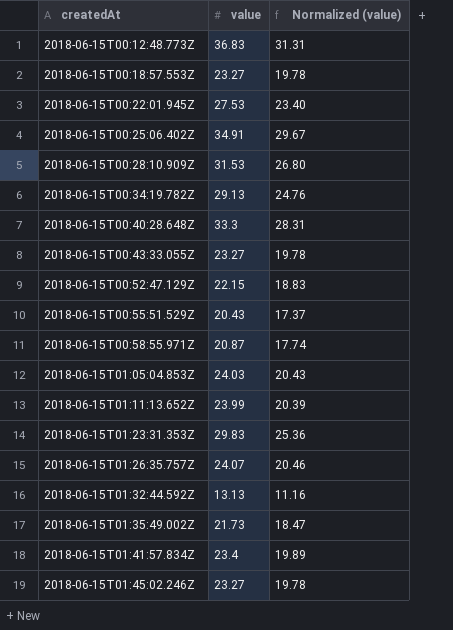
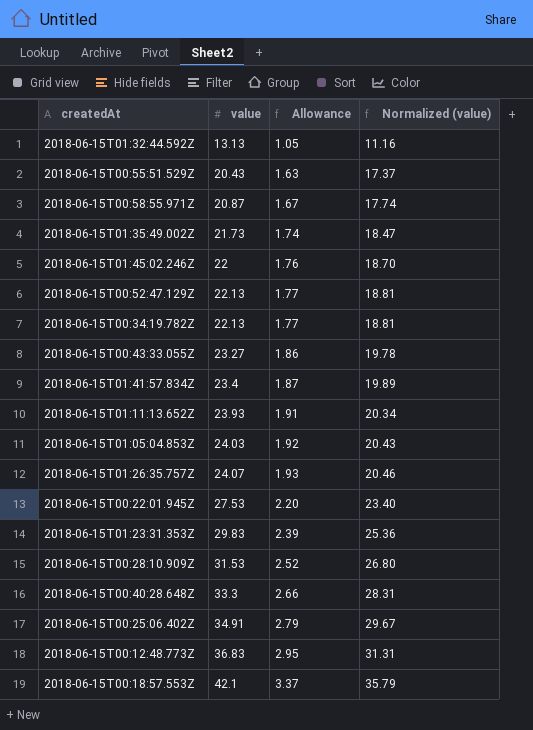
row order: createdAt ascending -> value ascending
column Allowance | formula: none -> [value] * 0.08
2018-06-15T01:45:02.246Z | value: 23.27 -> 22
2018-06-15T01:45:02.246Z | Normalized (value): 19.78 -> 18.70
2018-06-15T00:52:47.129Z | value: 22.15 -> 22.13
2018-06-15T00:52:47.129Z | Normalized (value): 18.83 -> 18.81
2018-06-15T00:34:19.782Z | value: 29.13 -> 22.13
2018-06-15T00:34:19.782Z | Normalized (value): 24.76 -> 18.81
2018-06-15T01:11:13.652Z | value: 23.99 -> 23.93
2018-06-15T01:11:13.652Z | Normalized (value): 20.39 -> 20.34
2018-06-15T00:18:57.553Z | value: 23.27 -> 42.1
2018-06-15T00:18:57.553Z | Normalized (value): 19.78 -> 35.79

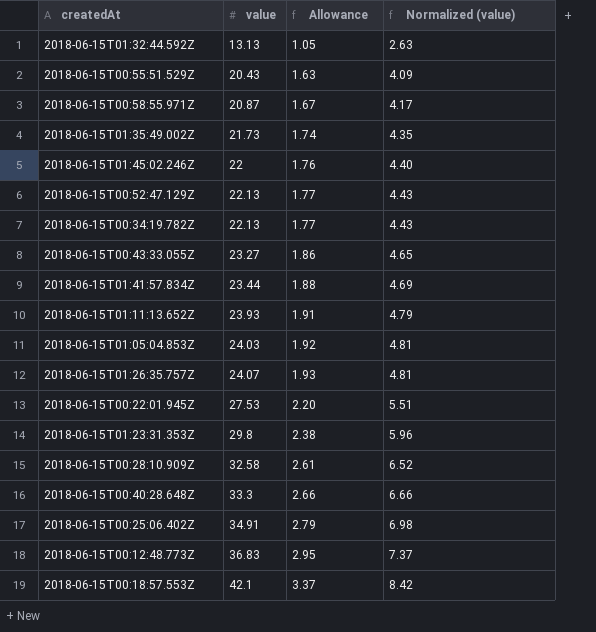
column Normalized (value) | formula: [value] * 0.85 -> [value] * 0.2
2018-06-15T01:41:57.834Z | value: 23.4 -> 23.44
2018-06-15T01:41:57.834Z | Allowance: 1.87 -> 1.88
2018-06-15T01:23:31.353Z | value: 29.83 -> 29.8
2018-06-15T01:23:31.353Z | Allowance: 2.39 -> 2.38
2018-06-15T00:28:10.909Z | value: 31.53 -> 32.58
2018-06-15T00:28:10.909Z | Allowance: 2.52 -> 2.61

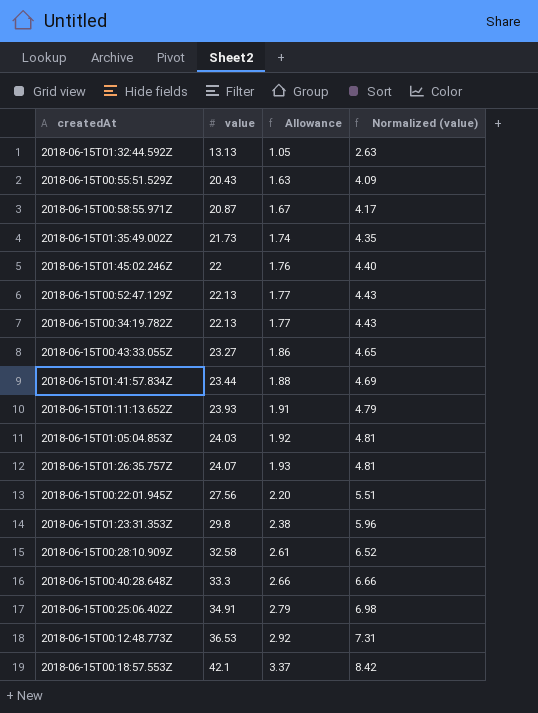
2018-06-15T00:22:01.945Z | value: 27.53 -> 27.56
2018-06-15T00:12:48.773Z | value: 36.83 -> 36.53
2018-06-15T00:12:48.773Z | Allowance: 2.95 -> 2.92
2018-06-15T00:12:48.773Z | Normalized (value): 7.37 -> 7.31

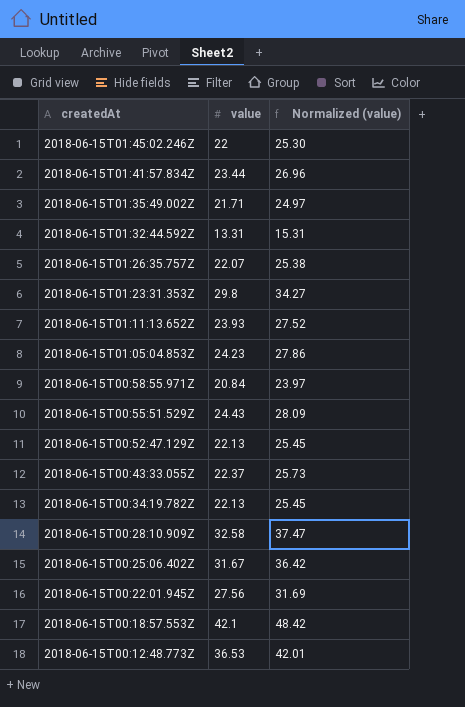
row order: value ascending -> createdAt descending
column Allowance | formula: [value] * 0.08 -> none
column Normalized (value) | formula: [value] * 0.2 -> [value] * 1.15
row 2018-06-15T00:40:28.648Z: 33.3 | 2.66 | 6.66 -> none
2018-06-15T01:35:49.002Z | value: 21.73 -> 21.71
2018-06-15T01:32:44.592Z | value: 13.13 -> 13.31
2018-06-15T01:26:35.757Z | value: 24.07 -> 22.07
2018-06-15T01:05:04.853Z | value: 24.03 -> 24.23
2018-06-15T00:58:55.971Z | value: 20.87 -> 20.84
2018-06-15T00:55:51.529Z | value: 20.43 -> 24.43
2018-06-15T00:43:33.055Z | value: 23.27 -> 22.37
2018-06-15T00:25:06.402Z | value: 34.91 -> 31.67

